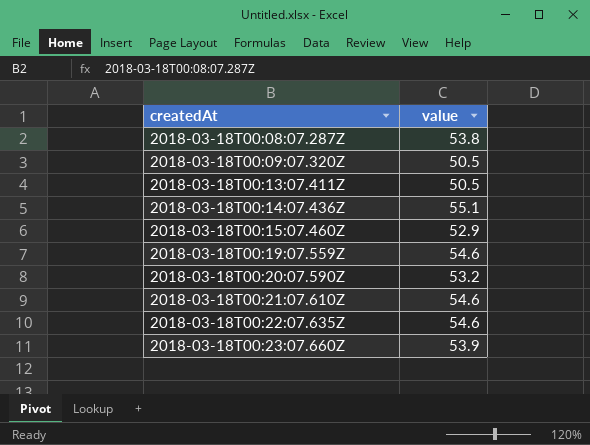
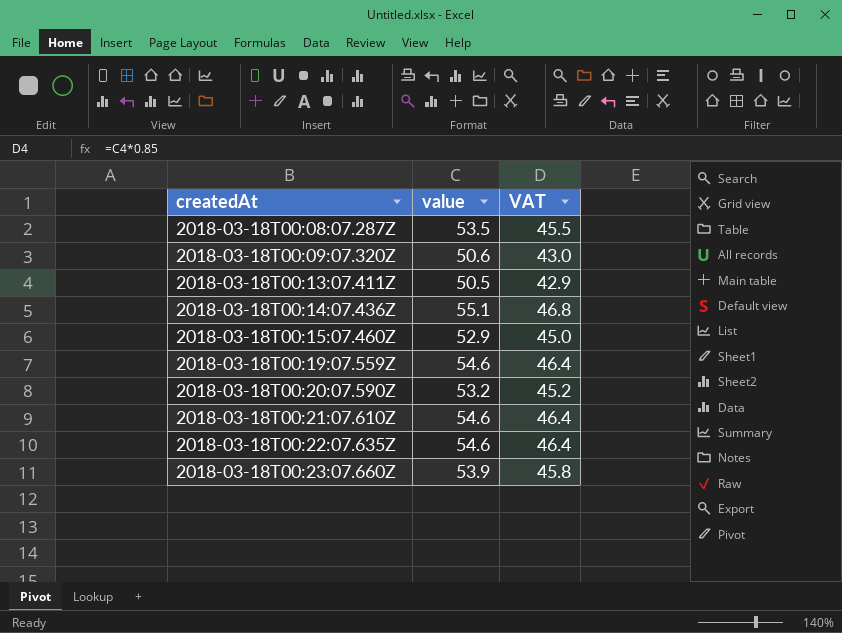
column VAT | formula: none -> [value] * 0.85
2018-03-18T00:08:07.287Z | value: 53.8 -> 53.5
2018-03-18T00:09:07.320Z | value: 50.5 -> 50.6

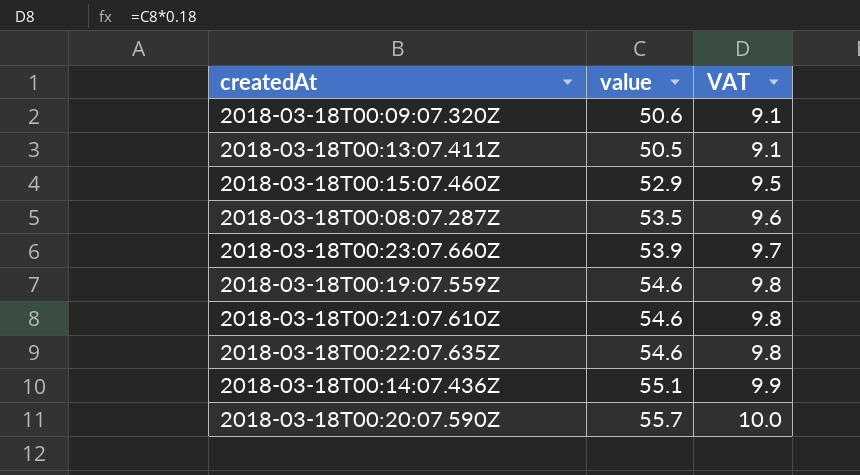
row order: createdAt ascending -> VAT ascending
column VAT | formula: [value] * 0.85 -> [value] * 0.18
2018-03-18T00:20:07.590Z | value: 53.2 -> 55.7

